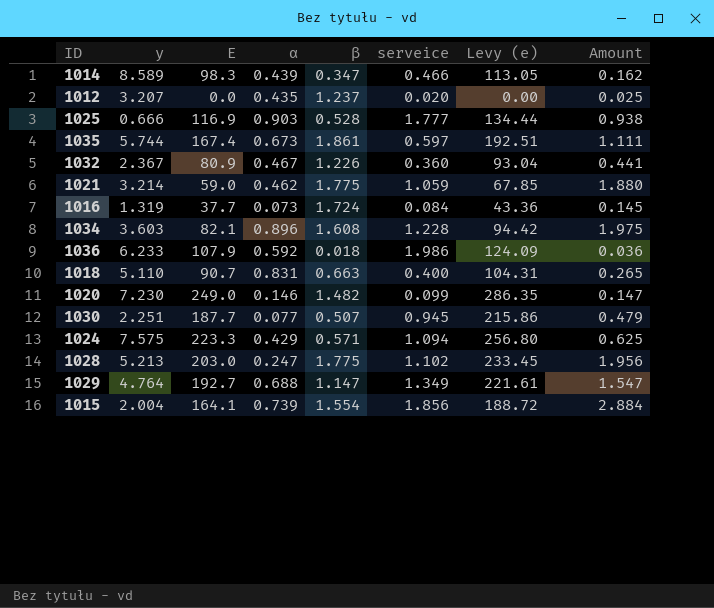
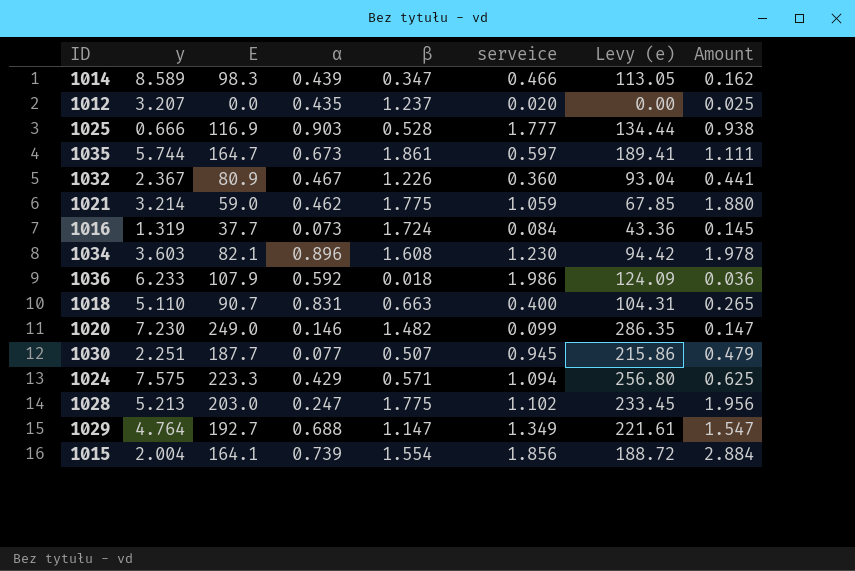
1035 | E: 167.4 -> 164.7
1035 | Levy (e): 192.51 -> 189.41
1034 | serveice: 1.228 -> 1.230
1034 | Amount: 1.975 -> 1.978

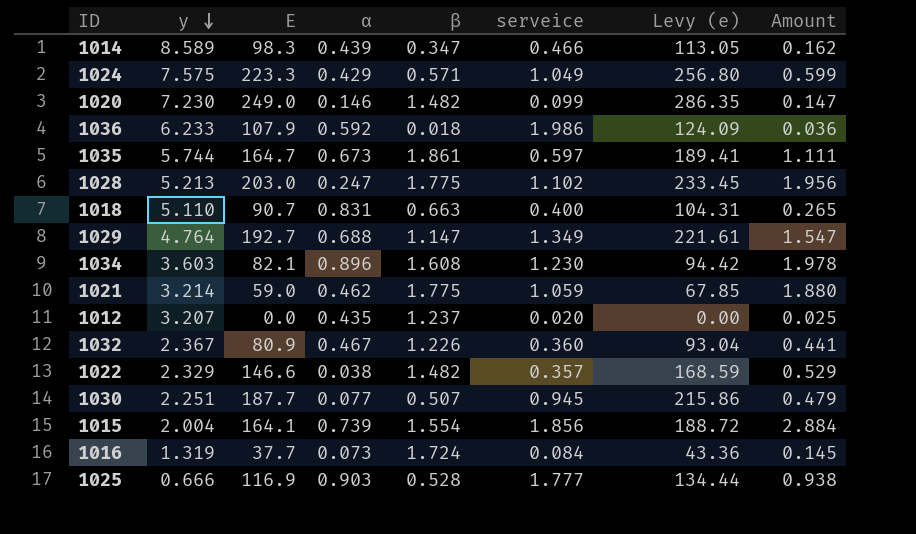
row order: none -> y descending
1024 | serveice: 1.094 -> 1.049
1024 | Amount: 0.625 -> 0.599
row 1022: none -> 2.329 | 146.6 | 0.038 | 1.482 | 0.357 | 168.59 | 0.529

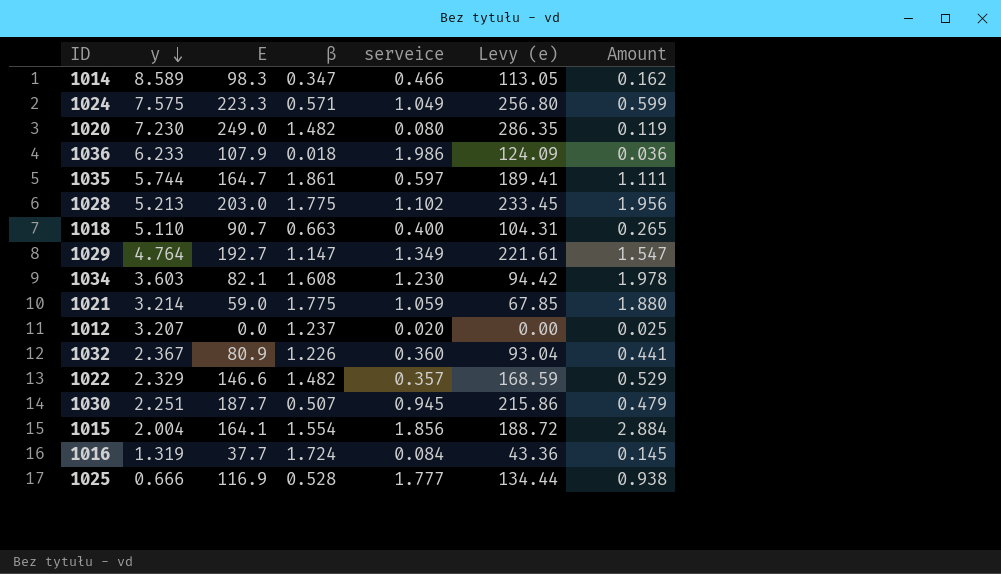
column α | position: 4 -> none
1020 | serveice: 0.099 -> 0.080
1020 | Amount: 0.147 -> 0.119

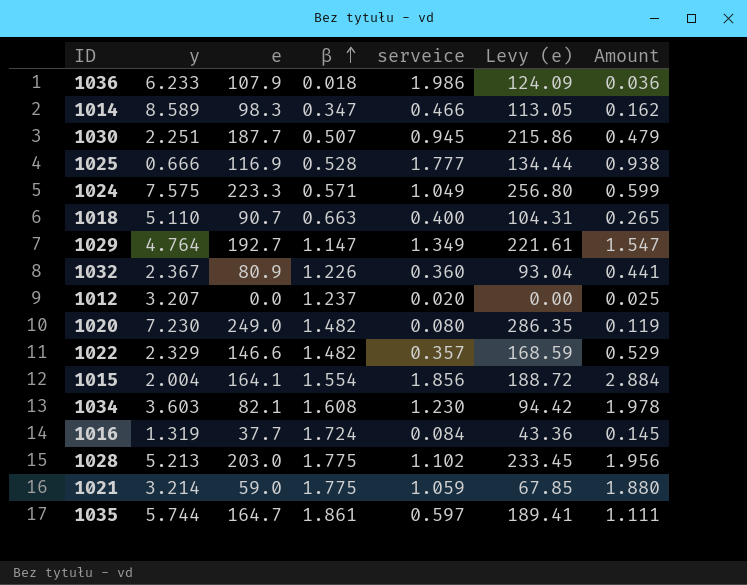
row order: y descending -> β ascending
column name: E -> e

